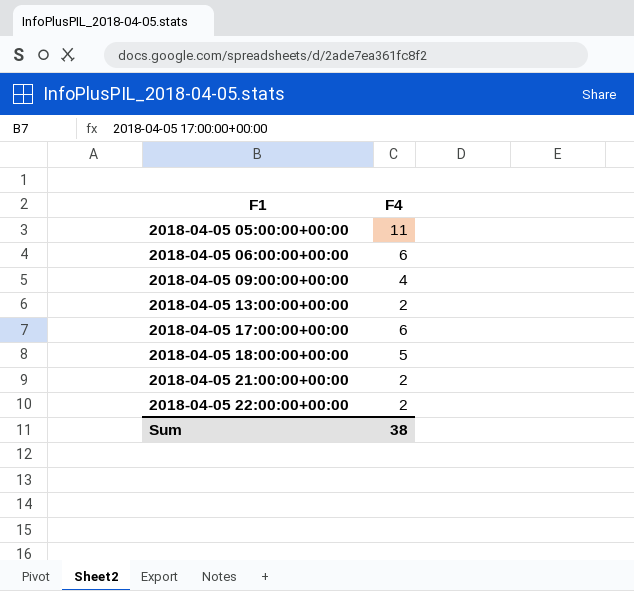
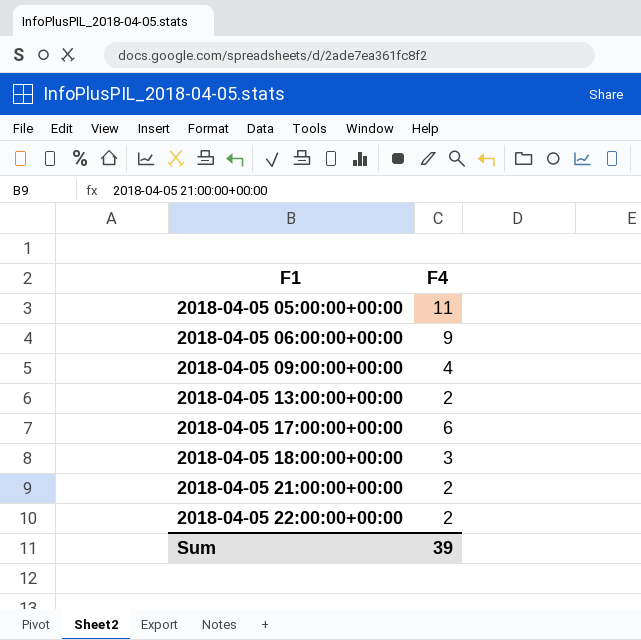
2018-04-05 06:00:00+00:00 | F4: 6 -> 9
2018-04-05 18:00:00+00:00 | F4: 5 -> 3
Sum | F4: 38 -> 39

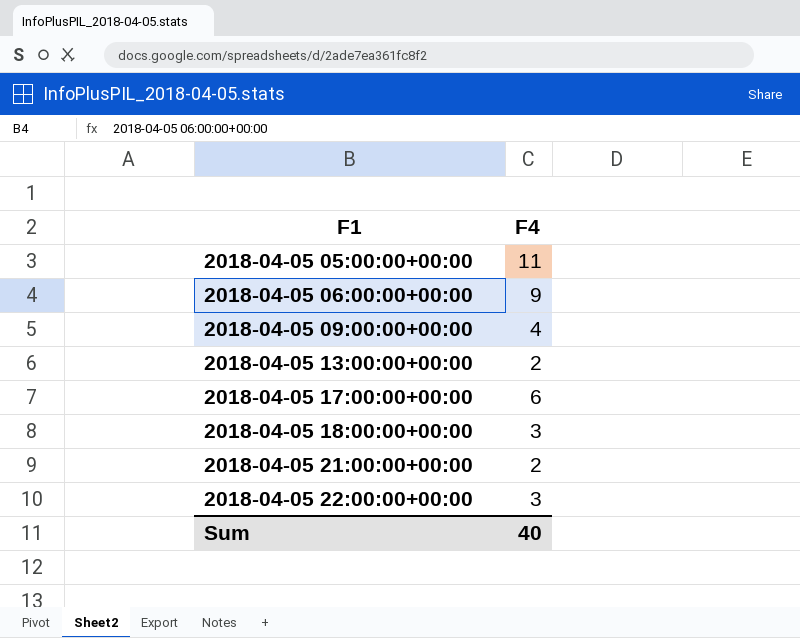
2018-04-05 22:00:00+00:00 | F4: 2 -> 3
Sum | F4: 39 -> 40

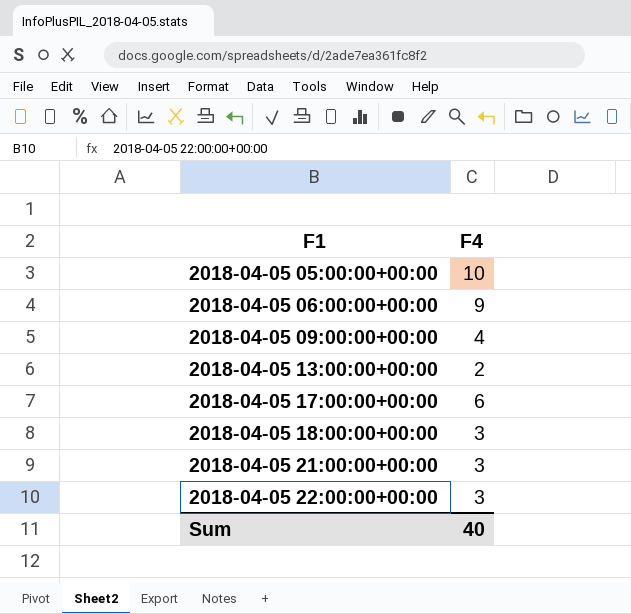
2018-04-05 05:00:00+00:00 | F4: 11 -> 10
2018-04-05 21:00:00+00:00 | F4: 2 -> 3

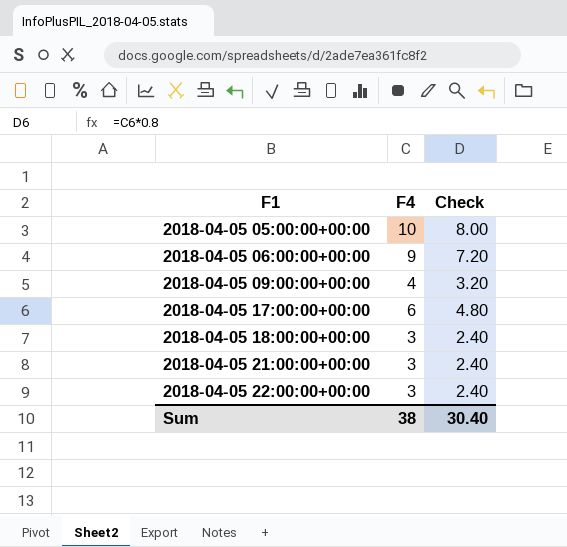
column Check | formula: none -> [F4] * 0.8
row 2018-04-05 13:00:00+00:00: 2 -> none
Sum | F4: 40 -> 38

